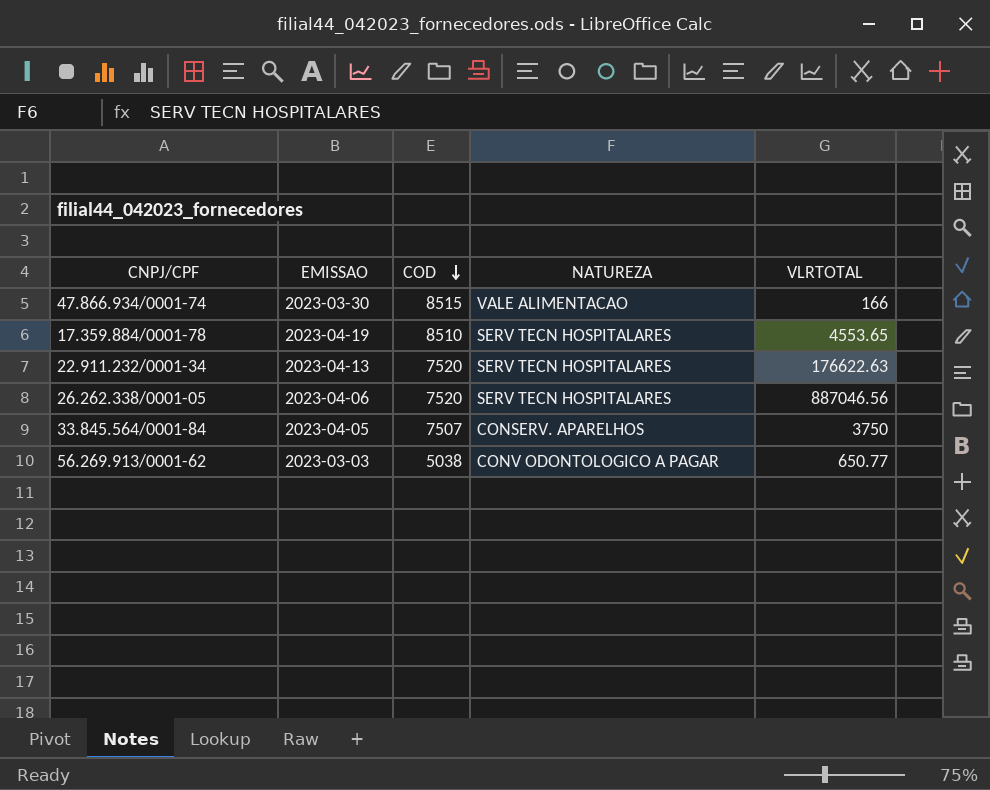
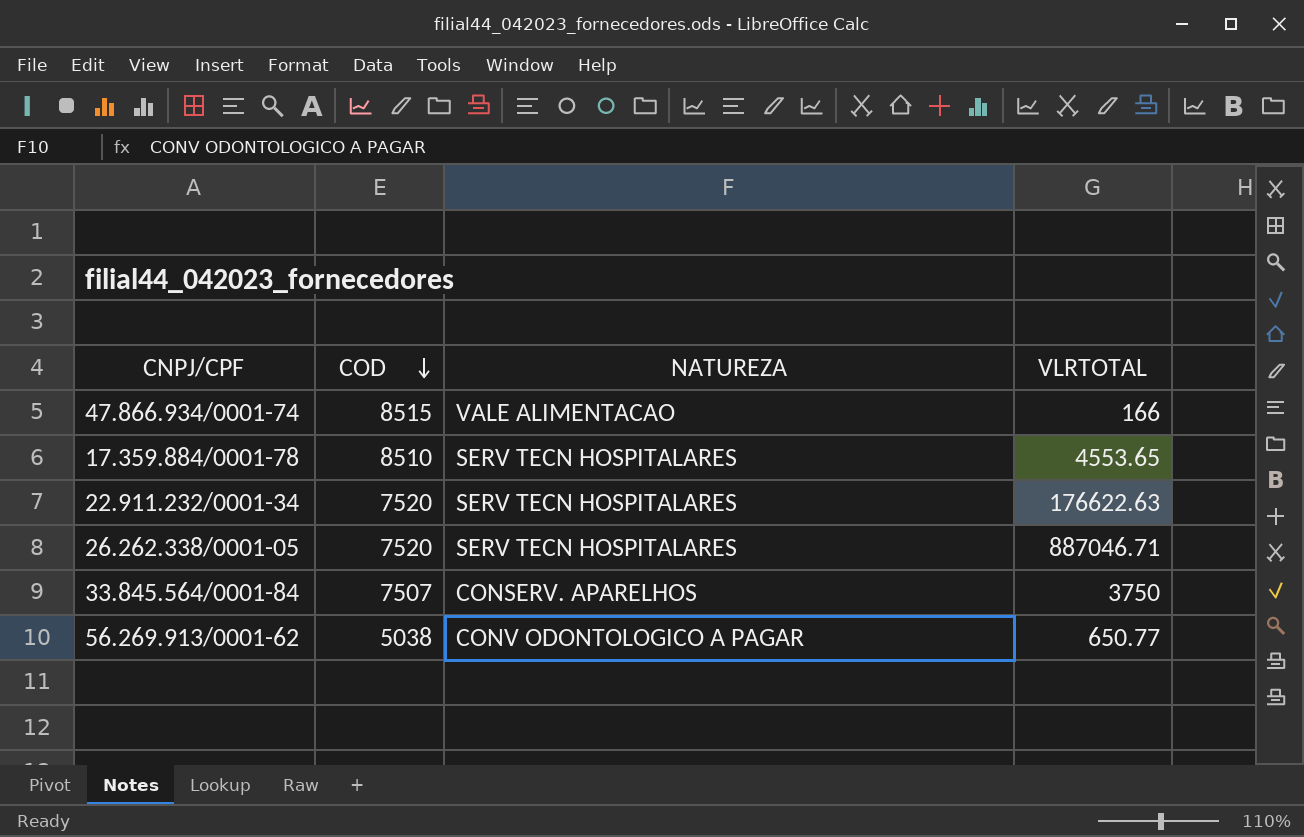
column EMISSAO | position: 2 -> none
26.262.338/0001-05 | VLRTOTAL: 887046.56 -> 887046.71

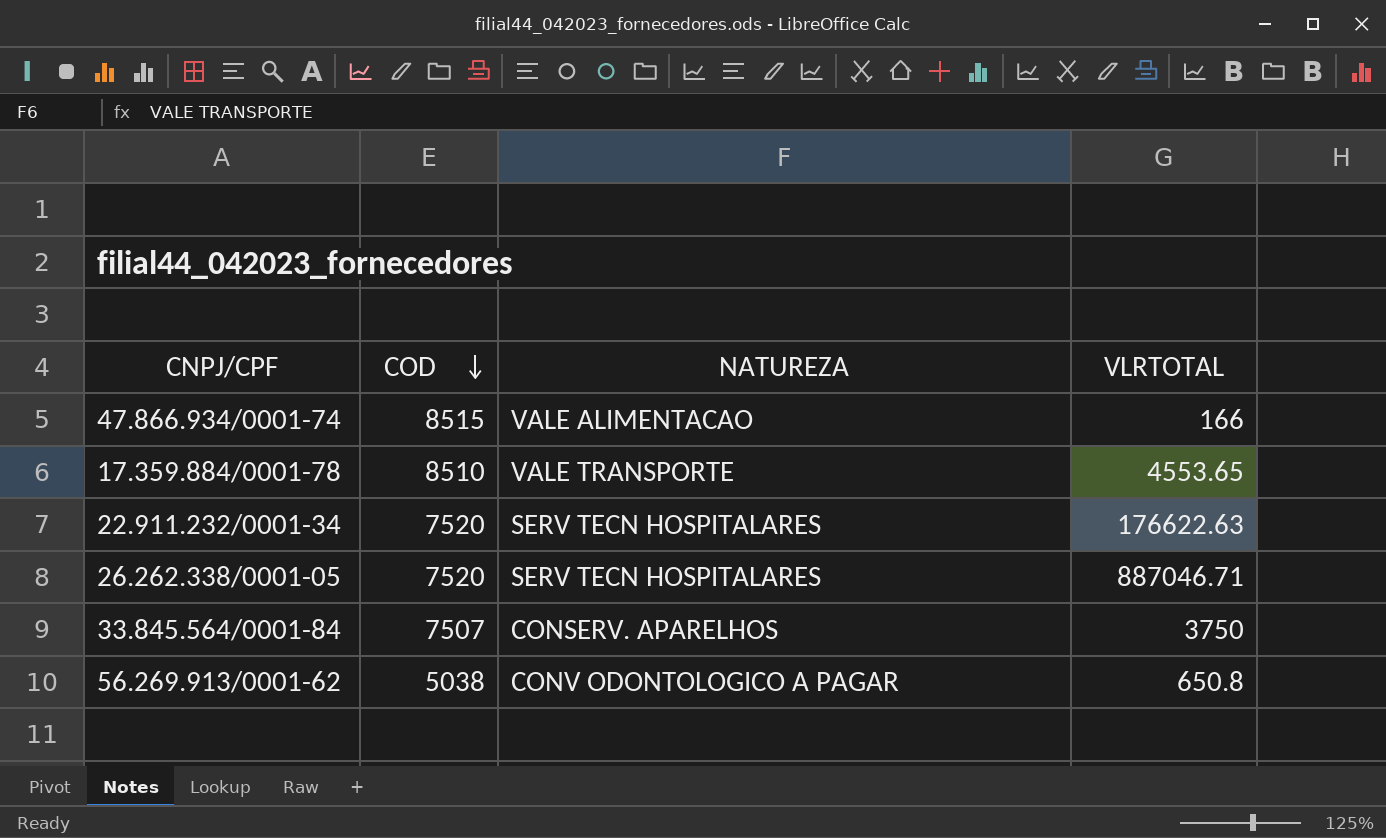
17.359.884/0001-78 | NATUREZA: SERV TECN HOSPITALARES -> VALE TRANSPORTE
56.269.913/0001-62 | VLRTOTAL: 650.77 -> 650.8

